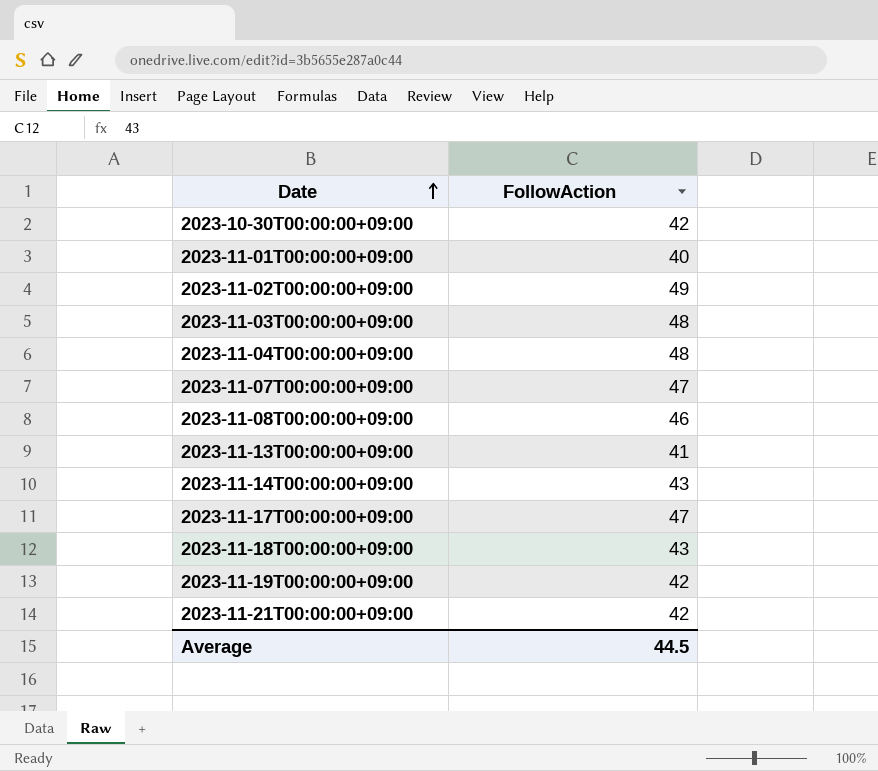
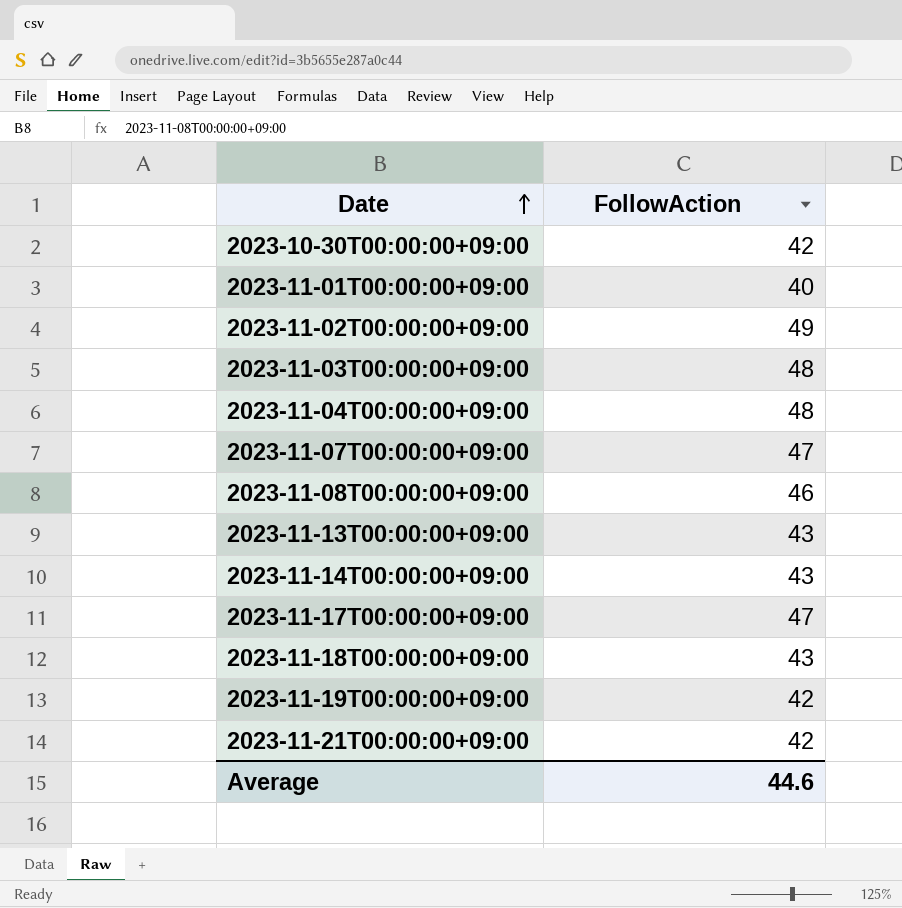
2023-11-13T00:00:00+09:00 | FollowAction: 41 -> 43
Average | FollowAction: 44.5 -> 44.6

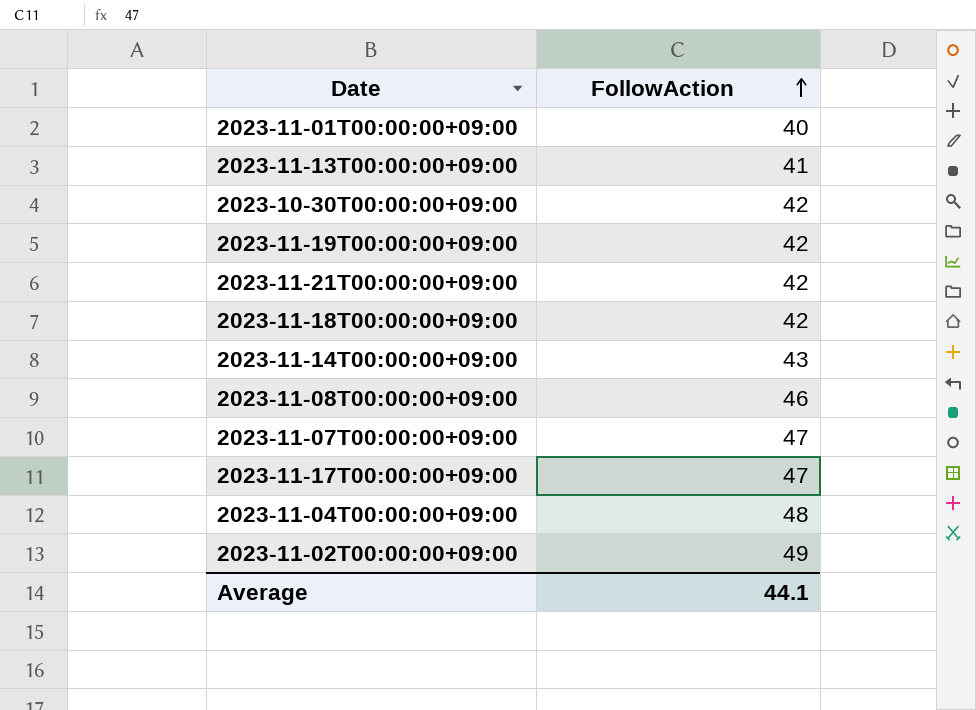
row order: Date ascending -> FollowAction ascending
row 2023-11-03T00:00:00+09:00: 48 -> none
2023-11-13T00:00:00+09:00 | FollowAction: 43 -> 41
2023-11-18T00:00:00+09:00 | FollowAction: 43 -> 42
Average | FollowAction: 44.6 -> 44.1

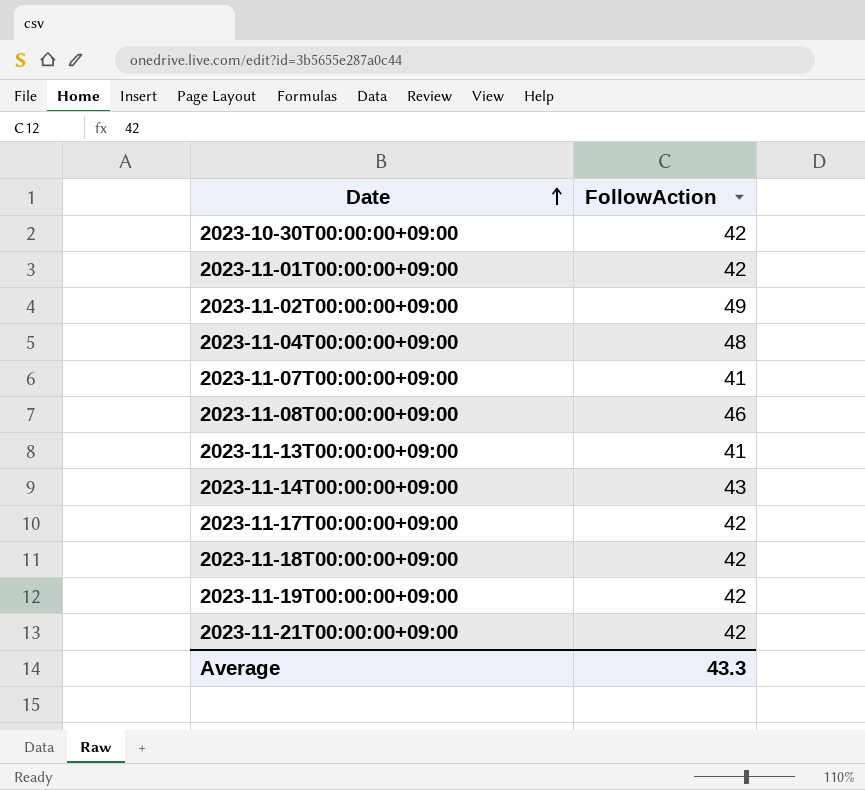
row order: FollowAction ascending -> Date ascending
2023-11-01T00:00:00+09:00 | FollowAction: 40 -> 42
2023-11-07T00:00:00+09:00 | FollowAction: 47 -> 41
2023-11-17T00:00:00+09:00 | FollowAction: 47 -> 42
Average | FollowAction: 44.1 -> 43.3

